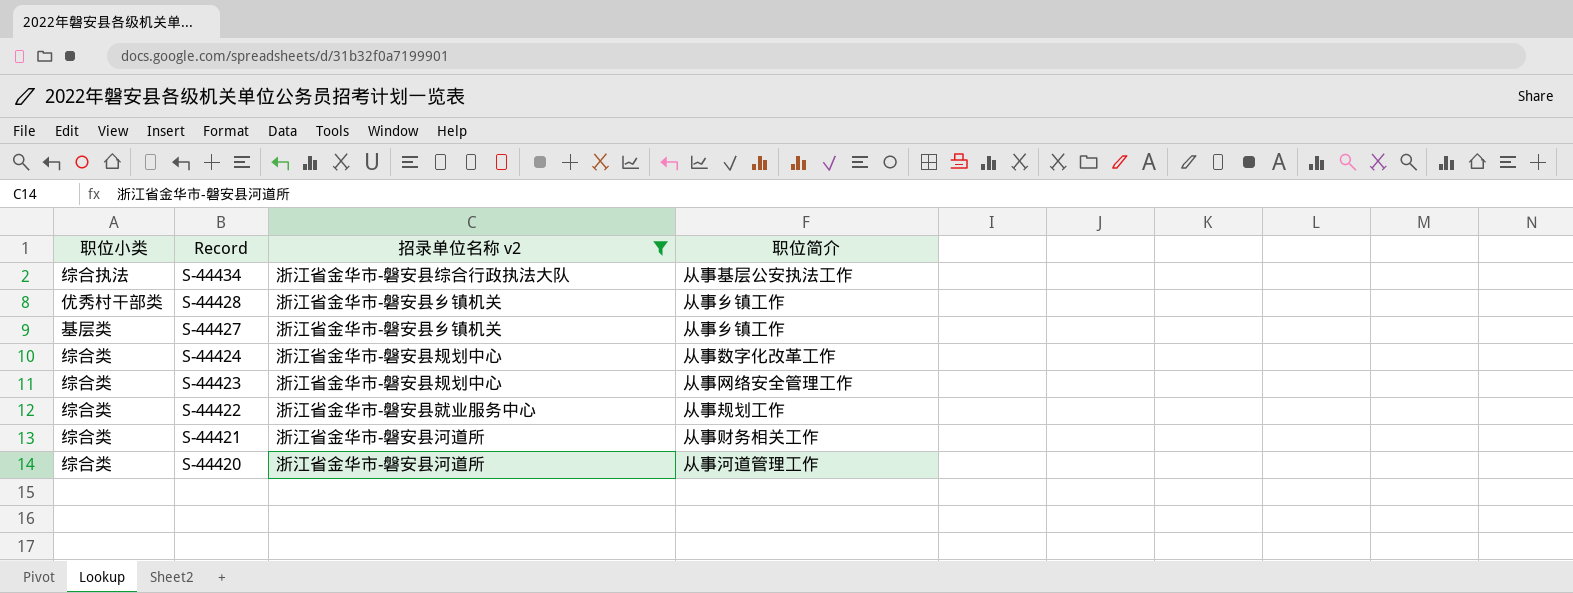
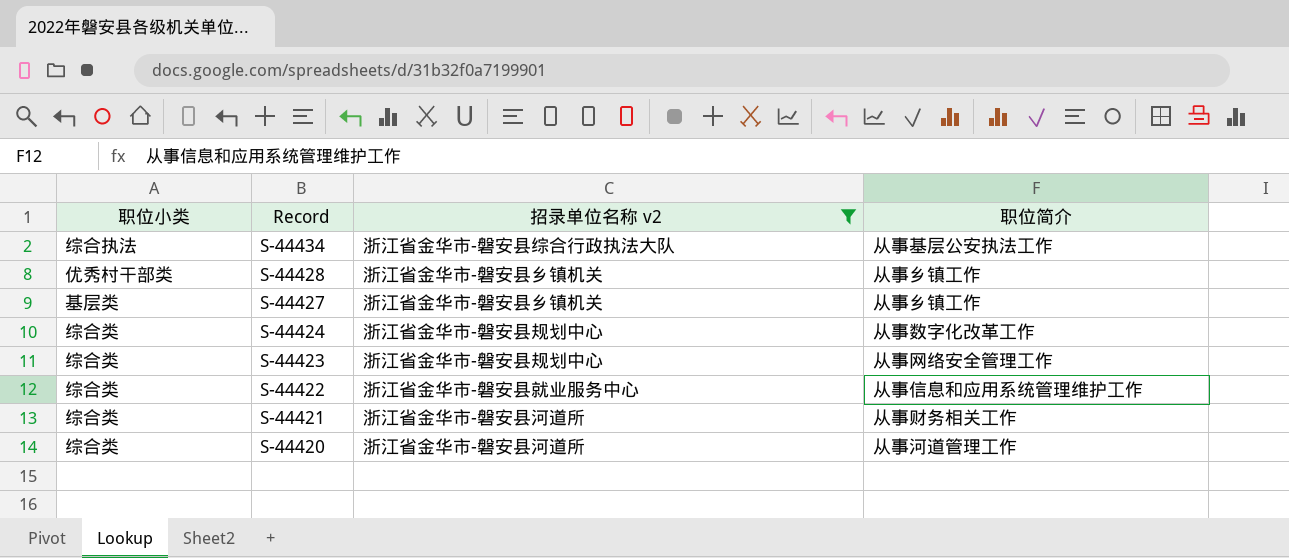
S-44422 | 职位简介: 从事规划工作 -> 从事信息和应用系统管理维护工作

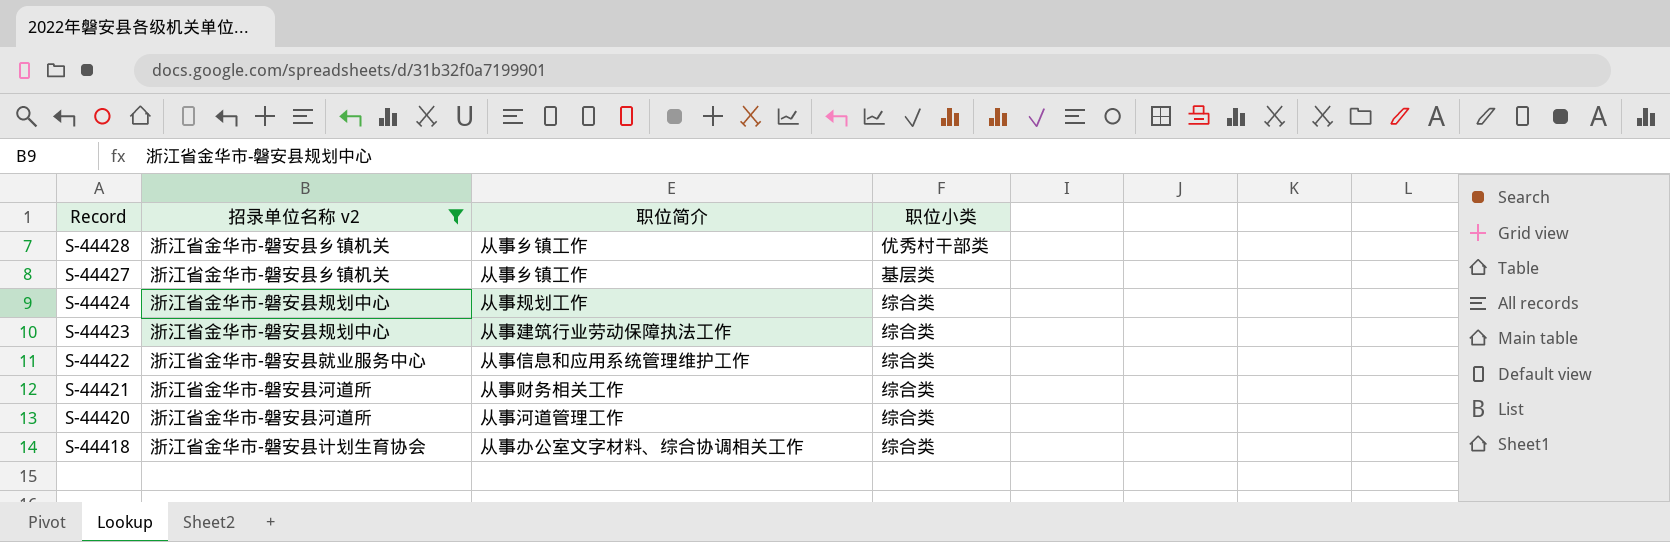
column 职位小类 | position: 1 -> 4
row S-44434: 综合执法 | 浙江省金华市-磐安县综合行政执法大队 | 从事基层公安执法工作 -> none
S-44424 | 职位简介: 从事数字化改革工作 -> 从事规划工作
S-44423 | 职位简介: 从事网络安全管理工作 -> 从事建筑行业劳动保障执法工作
row S-44418: none -> 浙江省金华市-磐安县计划生育协会 | 从事办公室文字材料、综合协调相关工作 | 综合类

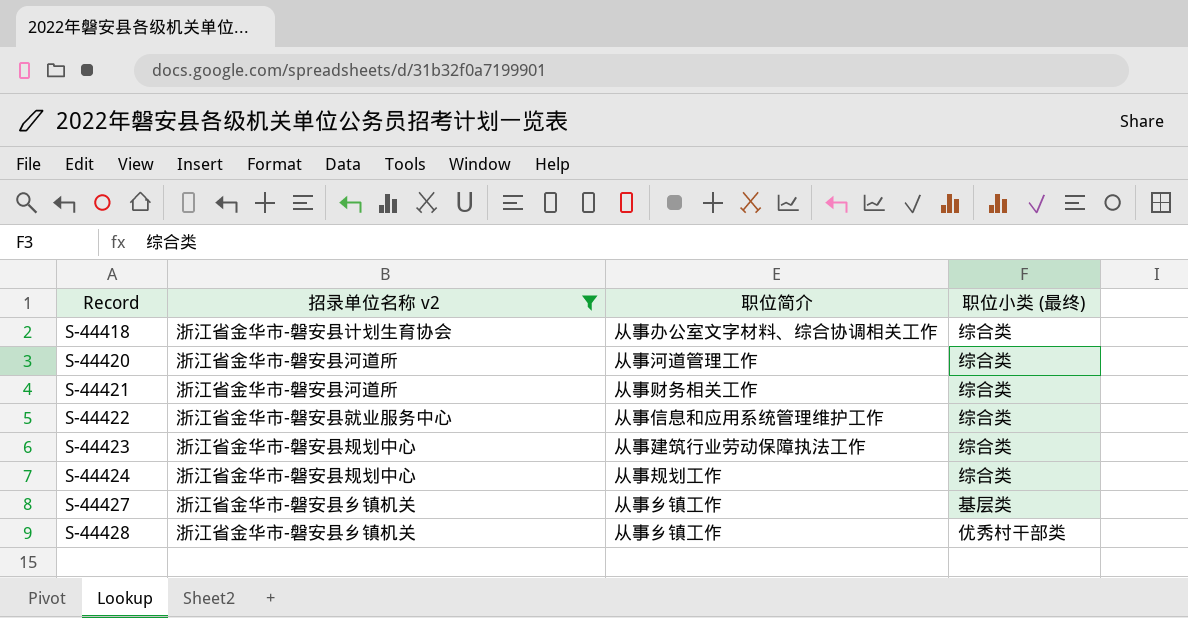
row order: Record descending -> Record ascending
column name: 职位小类 -> 职位小类 (最终)

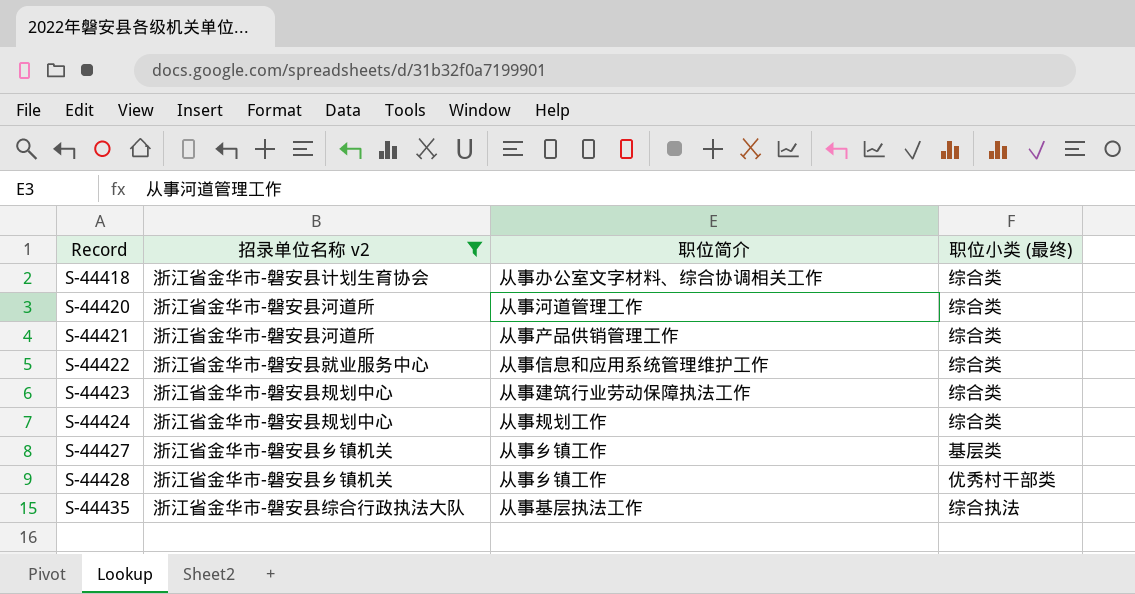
S-44421 | 职位简介: 从事财务相关工作 -> 从事产品供销管理工作
row S-44435: none -> 浙江省金华市-磐安县综合行政执法大队 | 从事基层执法工作 | 综合执法

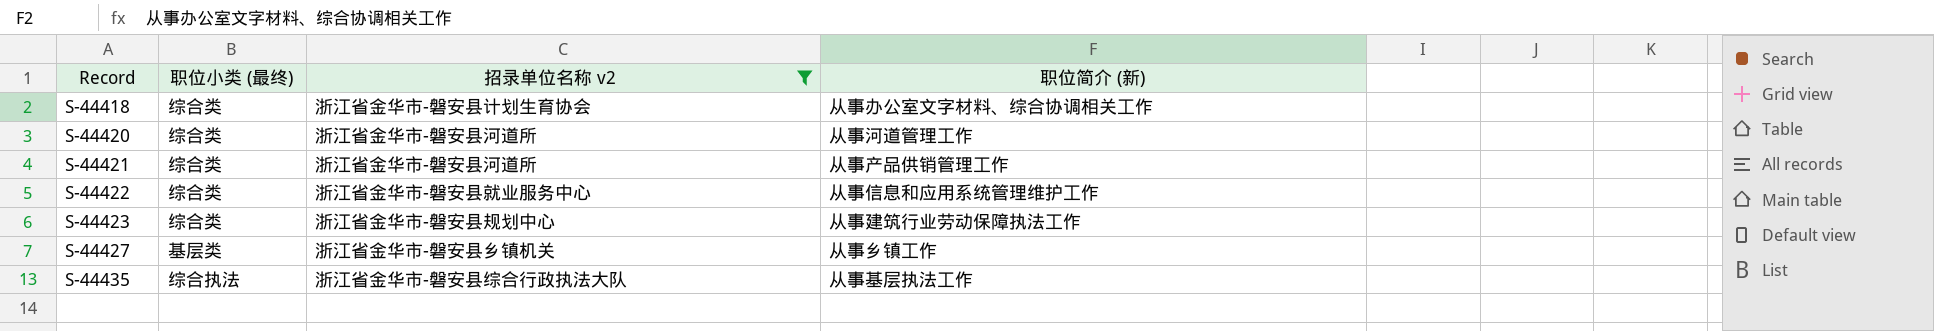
column 职位小类 (最终) | position: 4 -> 2
column name: 职位简介 -> 职位简介 (新)
row S-44424: 浙江省金华市-磐安县规划中心 | 从事规划工作 | 综合类 -> none
row S-44428: 浙江省金华市-磐安县乡镇机关 | 从事乡镇工作 | 优秀村干部类 -> none

